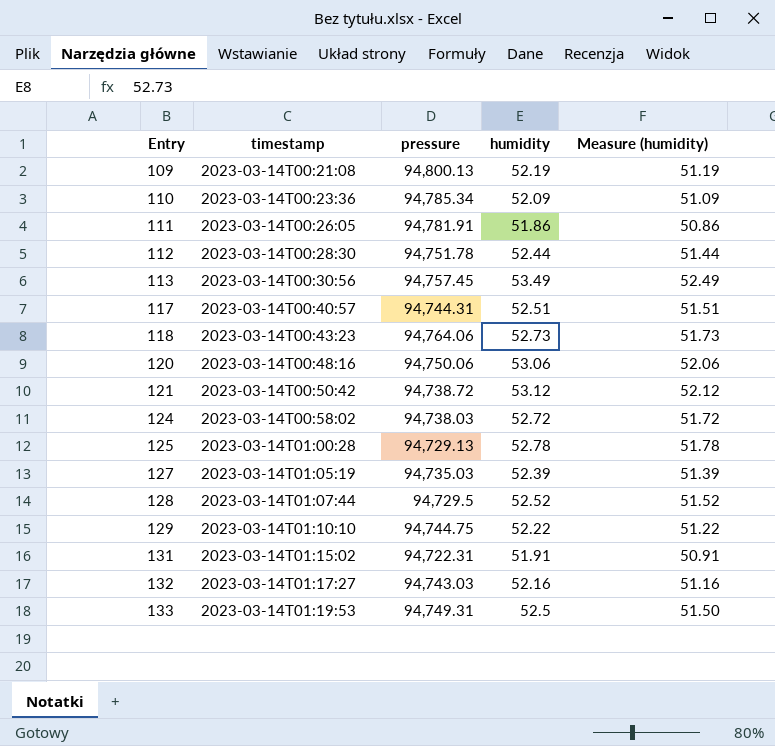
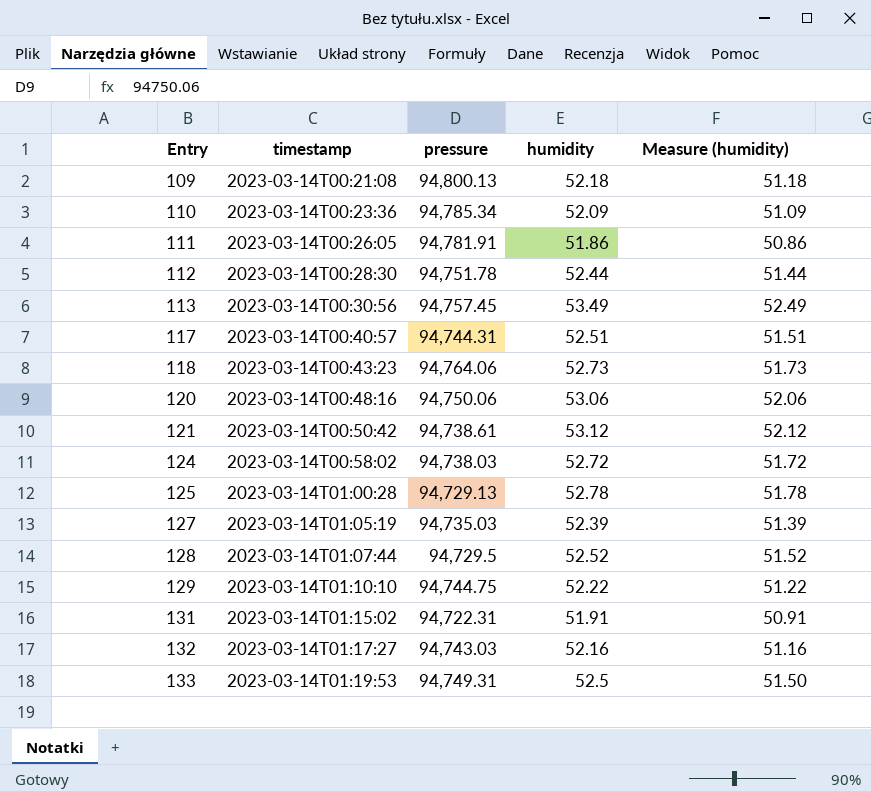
109 | humidity: 52.19 -> 52.18
109 | Measure (humidity): 51.19 -> 51.18
121 | pressure: 94,738.72 -> 94,738.61

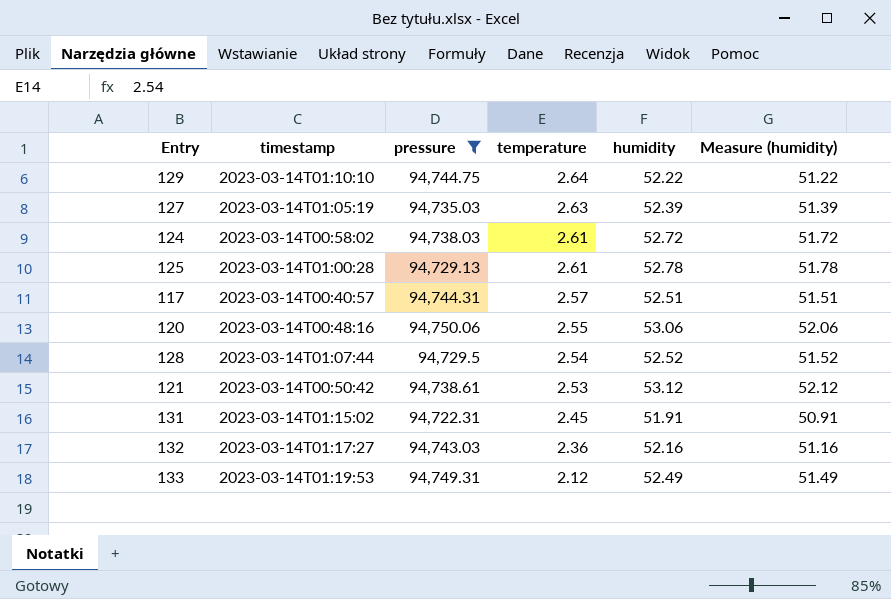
filter: none -> pressure <= 94,750.06
row order: Entry ascending -> temperature descending
column temperature | position: none -> 4
133 | humidity: 52.5 -> 52.49
133 | Measure (humidity): 51.50 -> 51.49

